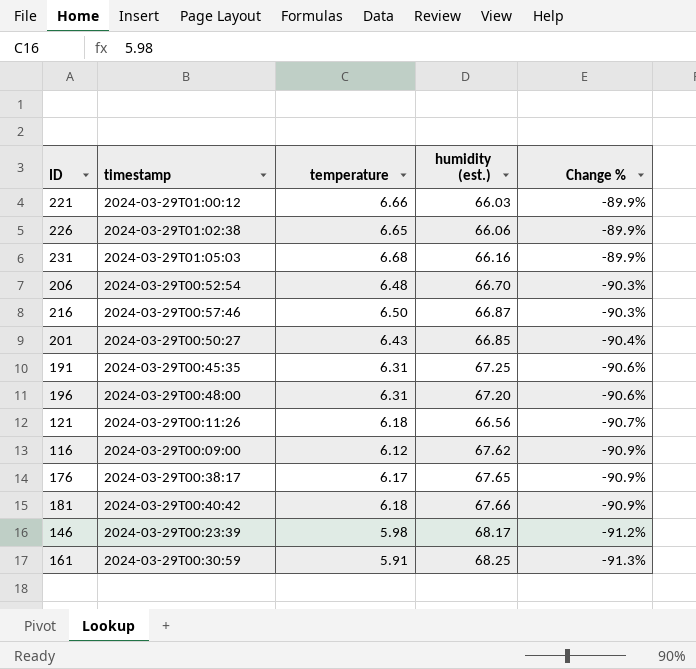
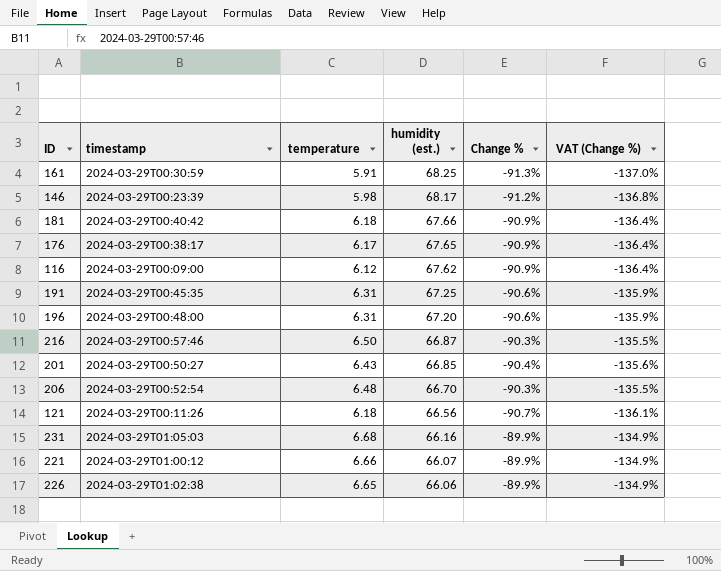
row order: Change % descending -> humidity (est.) descending
column VAT (Change %) | formula: none -> [Change %] * 1.5
221 | humidity (est.): 66.03 -> 66.07

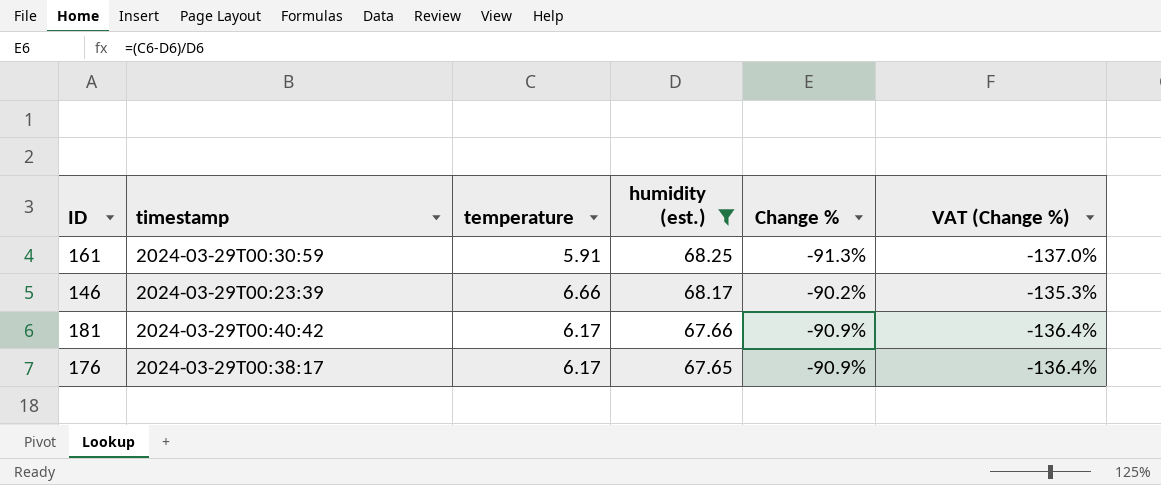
filter: none -> humidity (est.) >= 67.65
146 | temperature: 5.98 -> 6.66
146 | Change %: -91.2% -> -90.2%
146 | VAT (Change %): -136.8% -> -135.3%
181 | temperature: 6.18 -> 6.17

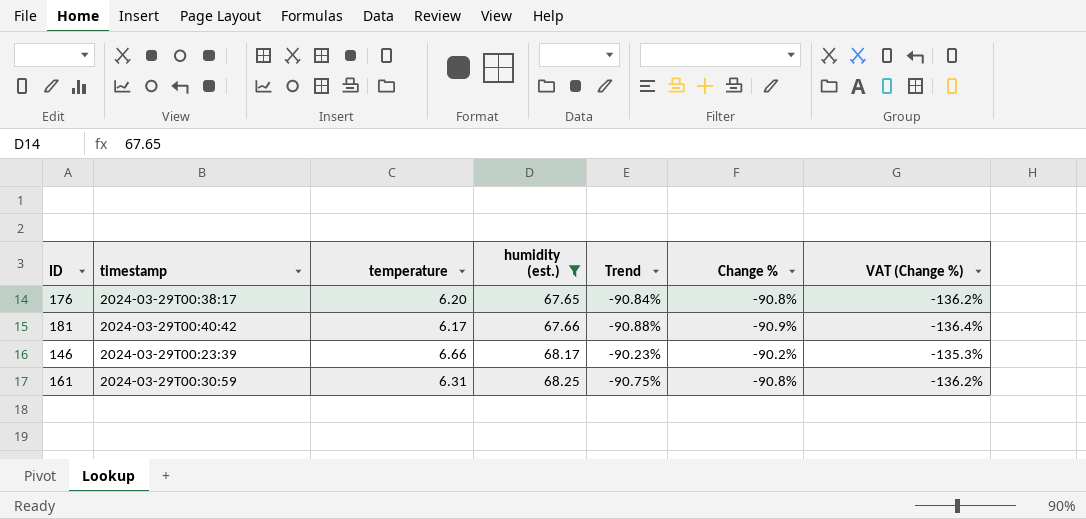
row order: humidity (est.) descending -> humidity (est.) ascending
column Trend | formula: none -> ([temperature] - [humidity (est.)]) / [humidity (est.)]
176 | temperature: 6.17 -> 6.20
176 | Change %: -90.9% -> -90.8%
176 | VAT (Change %): -136.4% -> -136.2%
161 | temperature: 5.91 -> 6.31
161 | Change %: -91.3% -> -90.8%
161 | VAT (Change %): -137.0% -> -136.2%

